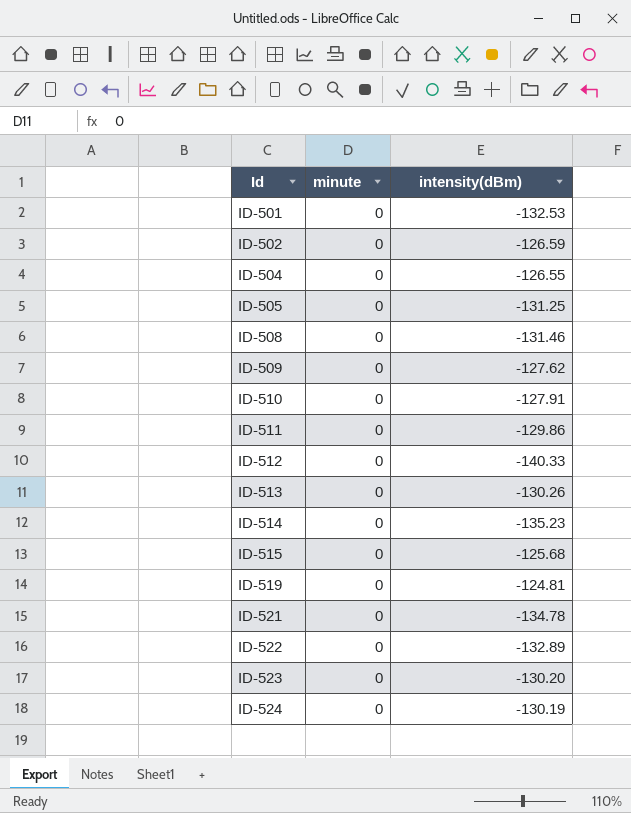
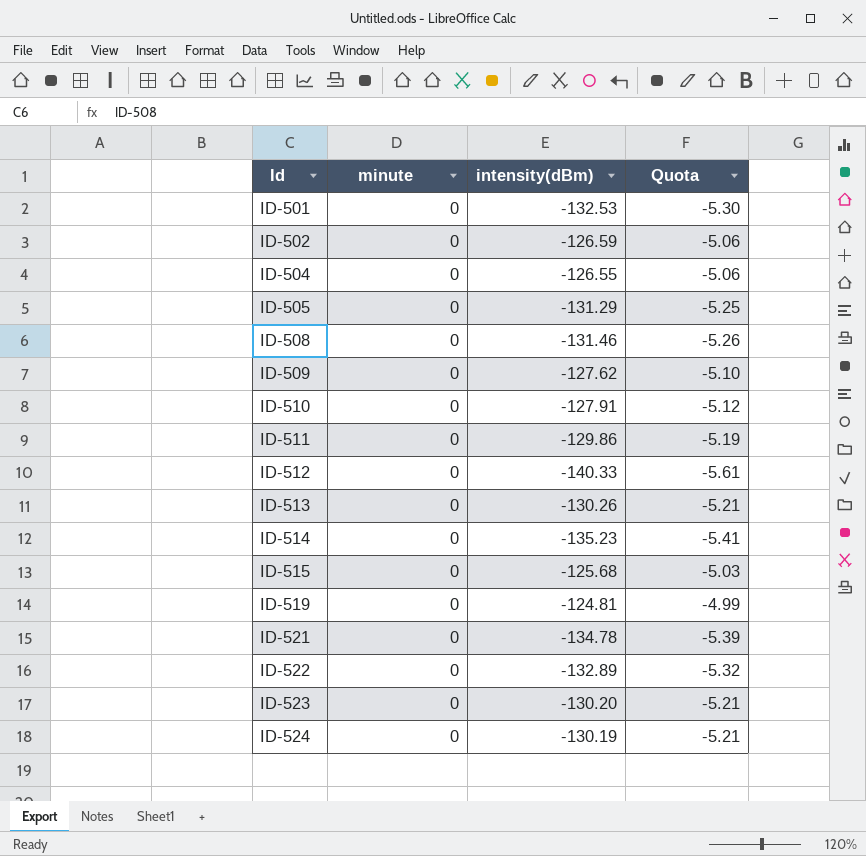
column Quota | formula: none -> [intensity(dBm)] * 0.04
ID-505 | intensity(dBm): -131.25 -> -131.29

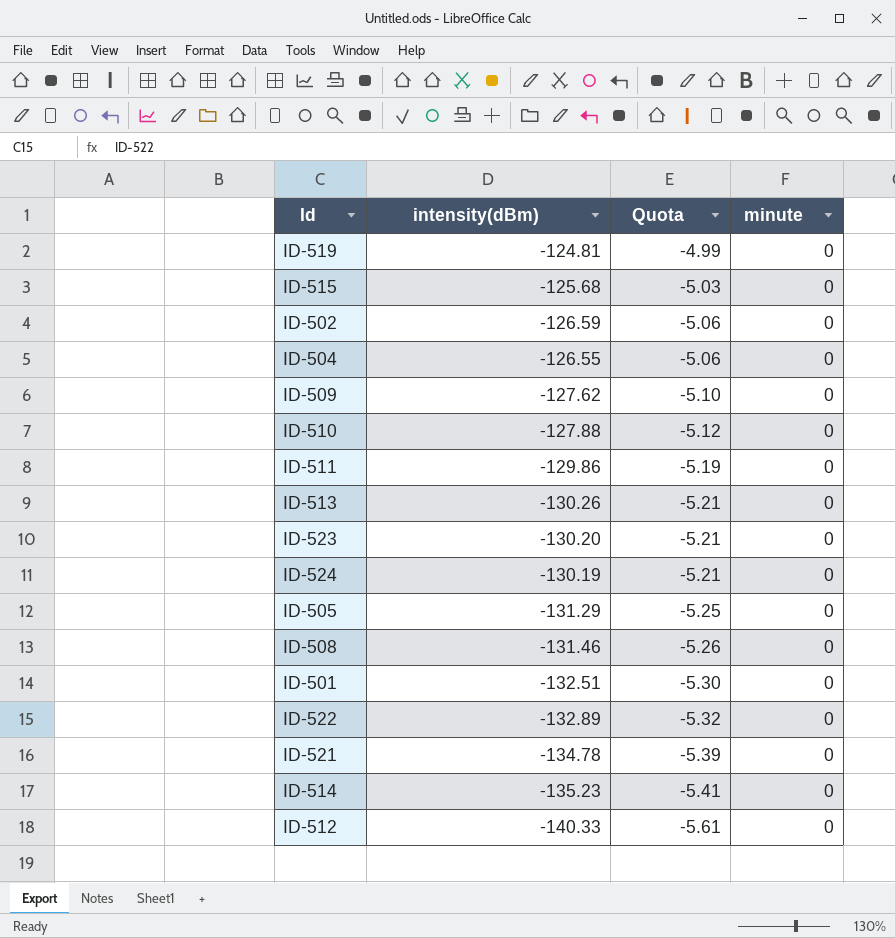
row order: Id ascending -> Quota descending
column minute | position: 2 -> 4
ID-510 | intensity(dBm): -127.91 -> -127.88
ID-501 | intensity(dBm): -132.53 -> -132.51

